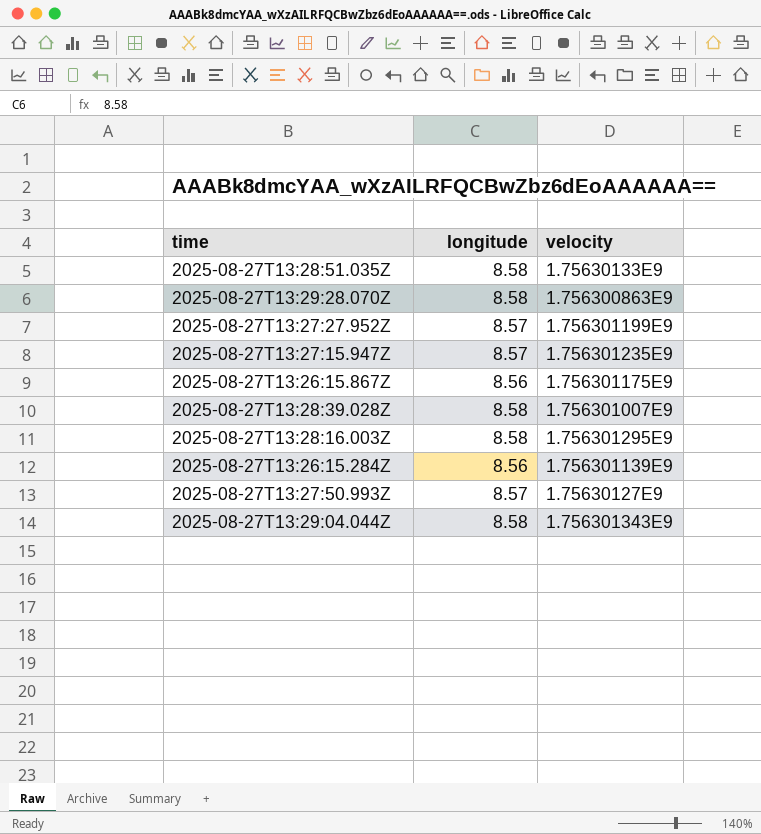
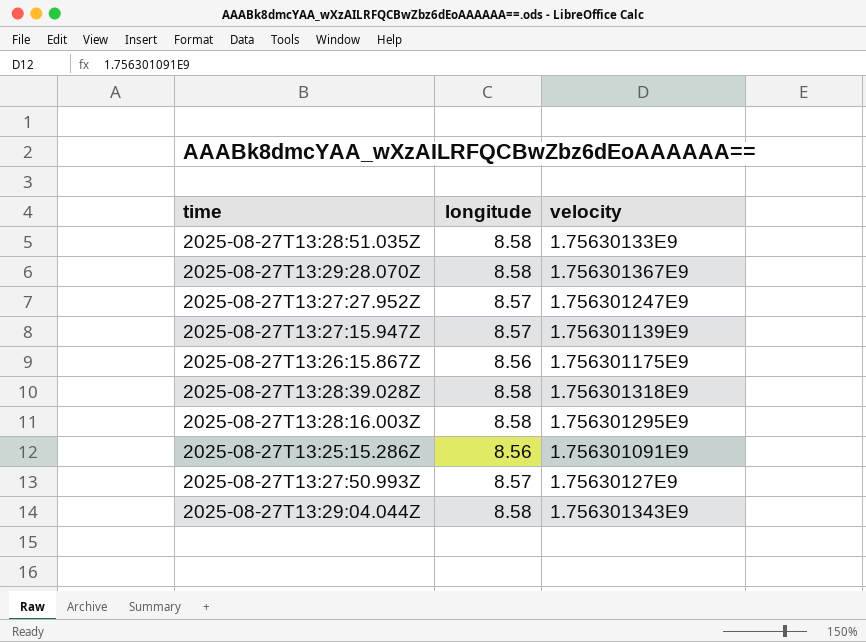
row 2025-08-27T13:26:15.284Z: 8.56 | 1.756301139E9 -> none
2025-08-27T13:29:28.070Z | velocity: 1.756300863E9 -> 1.756301367E9
2025-08-27T13:27:27.952Z | velocity: 1.756301199E9 -> 1.756301247E9
2025-08-27T13:27:15.947Z | velocity: 1.756301235E9 -> 1.756301139E9
2025-08-27T13:28:39.028Z | velocity: 1.756301007E9 -> 1.756301318E9
row 2025-08-27T13:25:15.286Z: none -> 8.56 | 1.756301091E9

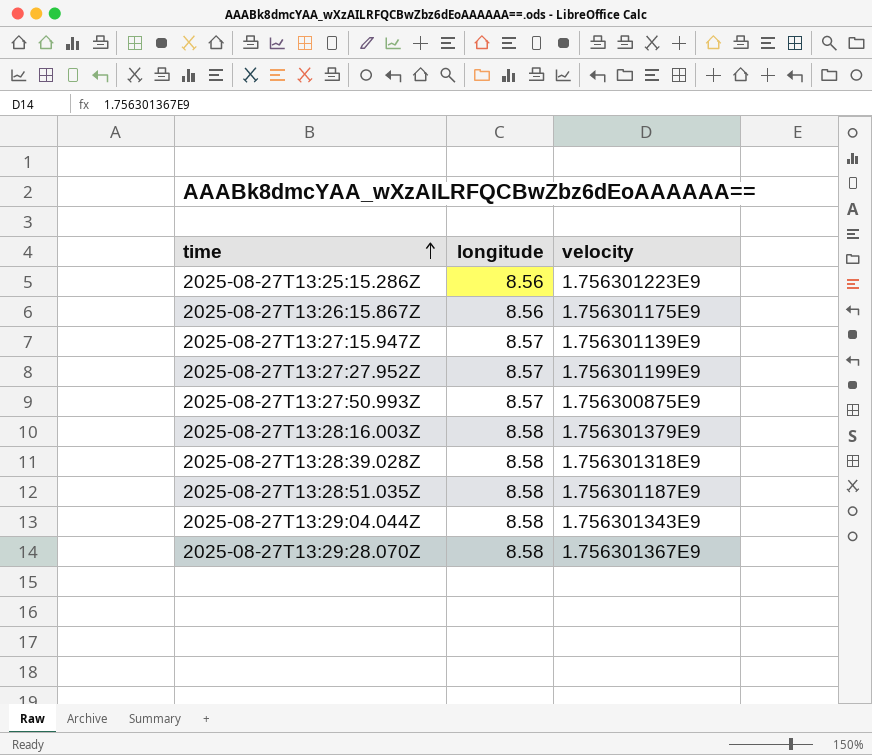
row order: none -> time ascending
2025-08-27T13:25:15.286Z | velocity: 1.756301091E9 -> 1.756301223E9
2025-08-27T13:27:27.952Z | velocity: 1.756301247E9 -> 1.756301199E9
2025-08-27T13:27:50.993Z | velocity: 1.75630127E9 -> 1.756300875E9
2025-08-27T13:28:16.003Z | velocity: 1.756301295E9 -> 1.756301379E9
2025-08-27T13:28:51.035Z | velocity: 1.75630133E9 -> 1.756301187E9

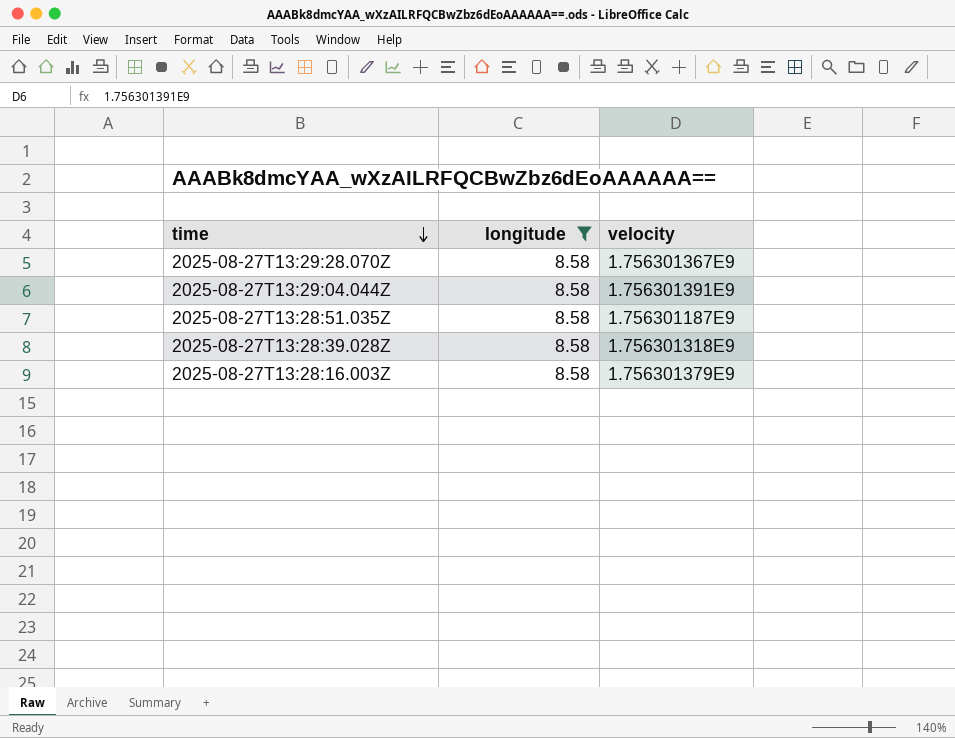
filter: none -> longitude = 8.58
row order: time ascending -> time descending
2025-08-27T13:29:04.044Z | velocity: 1.756301343E9 -> 1.756301391E9

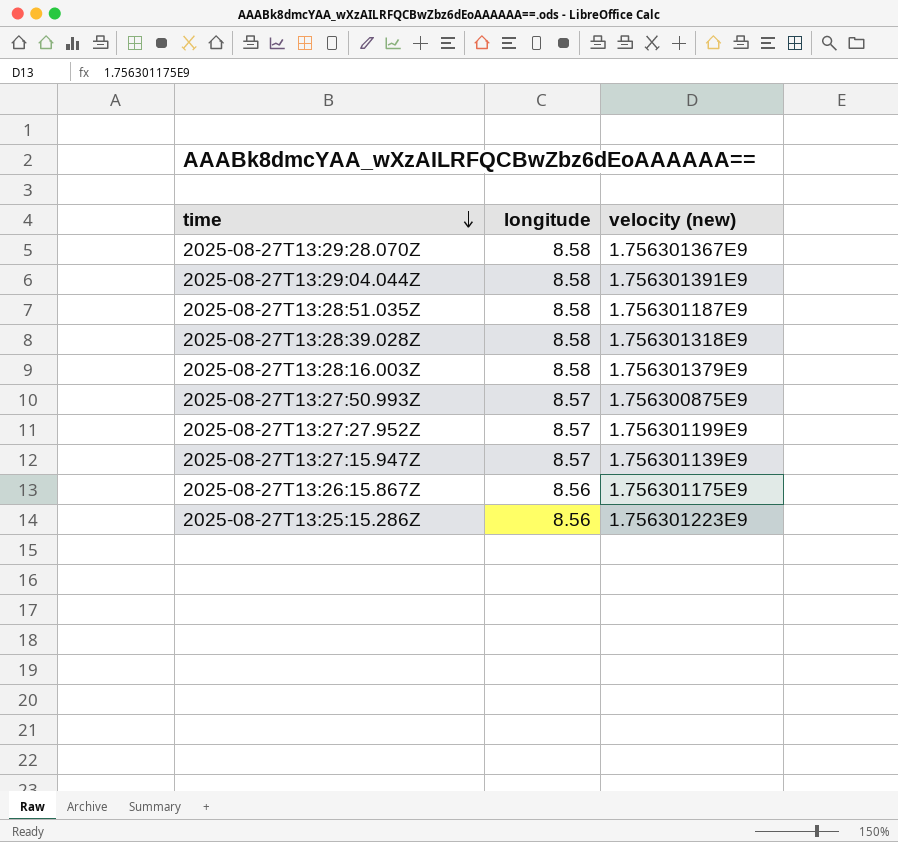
filter: longitude = 8.58 -> none
column name: velocity -> velocity (new)

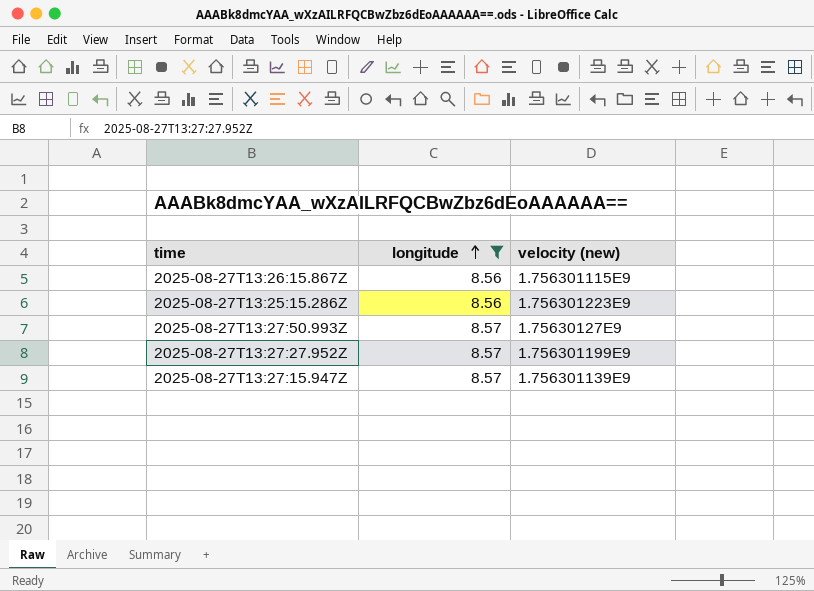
filter: none -> longitude != 8.58
row order: time descending -> longitude ascending
2025-08-27T13:26:15.867Z | velocity (new): 1.756301175E9 -> 1.756301115E9
2025-08-27T13:27:50.993Z | velocity (new): 1.756300875E9 -> 1.75630127E9

